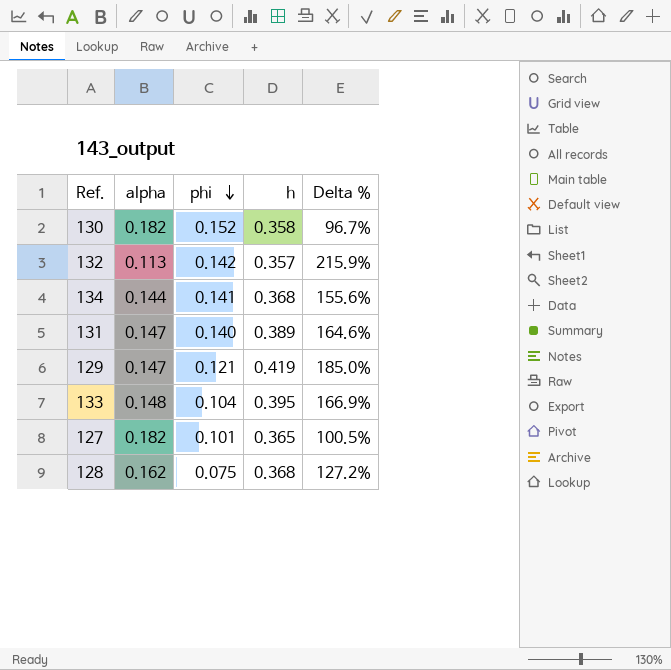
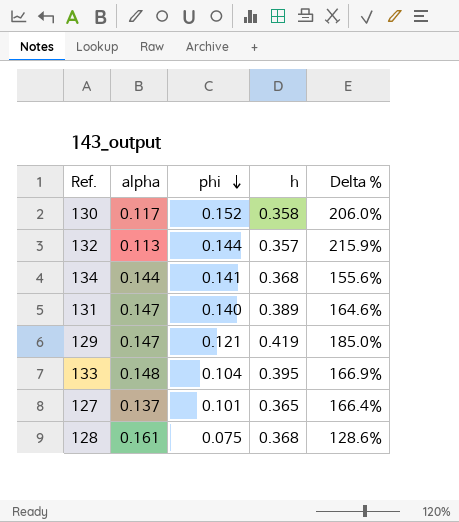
130 | alpha: 0.182 -> 0.117
130 | Delta %: 96.7% -> 206.0%
132 | phi: 0.142 -> 0.144
127 | alpha: 0.182 -> 0.137
127 | Delta %: 100.5% -> 166.4%
128 | alpha: 0.162 -> 0.161
128 | Delta %: 127.2% -> 128.6%

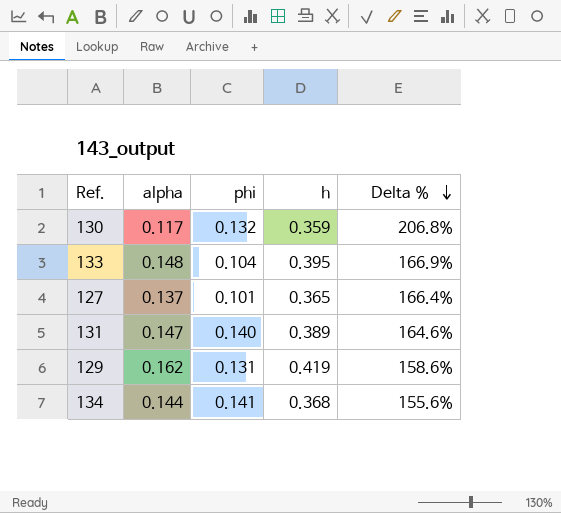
row order: phi descending -> Delta % descending
row 132: 0.113 | 0.144 | 0.357 | 215.9% -> none
row 128: 0.161 | 0.075 | 0.368 | 128.6% -> none
130 | phi: 0.152 -> 0.132
130 | h: 0.358 -> 0.359
130 | Delta %: 206.0% -> 206.8%
129 | alpha: 0.147 -> 0.162
129 | phi: 0.121 -> 0.131
129 | Delta %: 185.0% -> 158.6%

